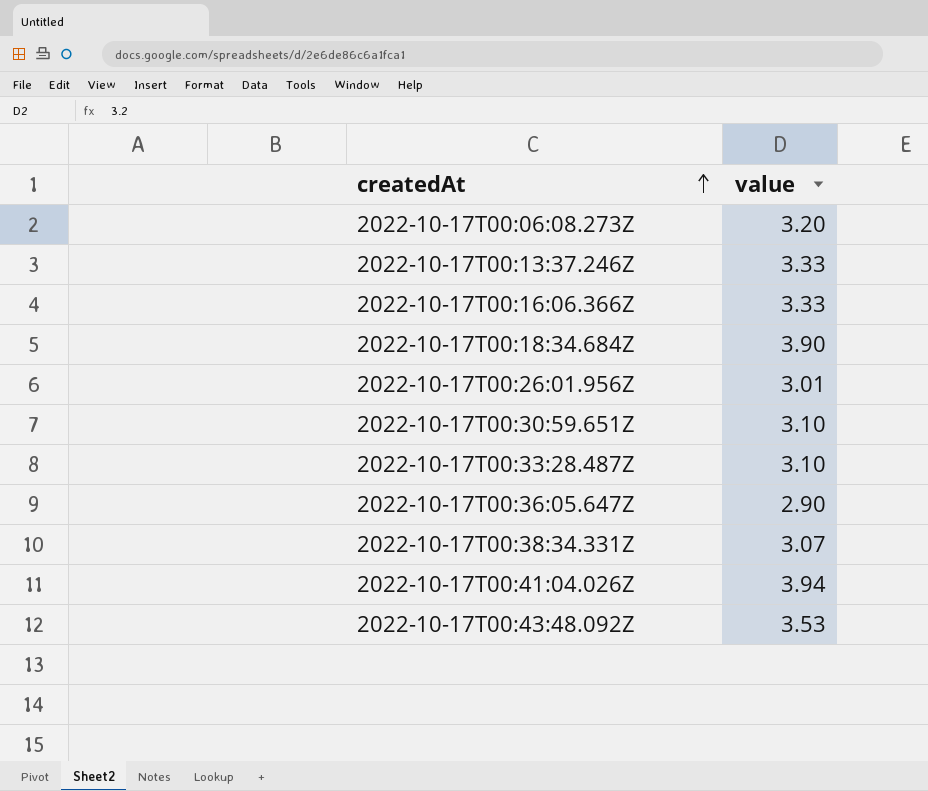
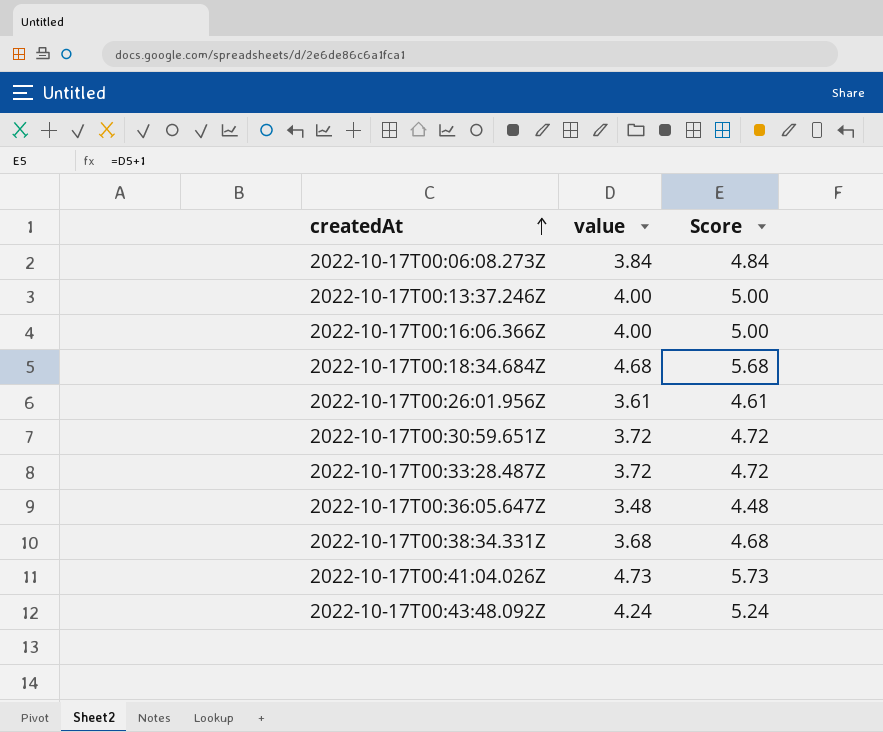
column Score | formula: none -> [value] + 1
2022-10-17T00:06:08.273Z | value: 3.20 -> 3.84
2022-10-17T00:13:37.246Z | value: 3.33 -> 4.00
2022-10-17T00:16:06.366Z | value: 3.33 -> 4.00
2022-10-17T00:18:34.684Z | value: 3.90 -> 4.68
2022-10-17T00:26:01.956Z | value: 3.01 -> 3.61
2022-10-17T00:30:59.651Z | value: 3.10 -> 3.72
2022-10-17T00:33:28.487Z | value: 3.10 -> 3.72
2022-10-17T00:36:05.647Z | value: 2.90 -> 3.48
2022-10-17T00:38:34.331Z | value: 3.07 -> 3.68
2022-10-17T00:41:04.026Z | value: 3.94 -> 4.73
2022-10-17T00:43:48.092Z | value: 3.53 -> 4.24

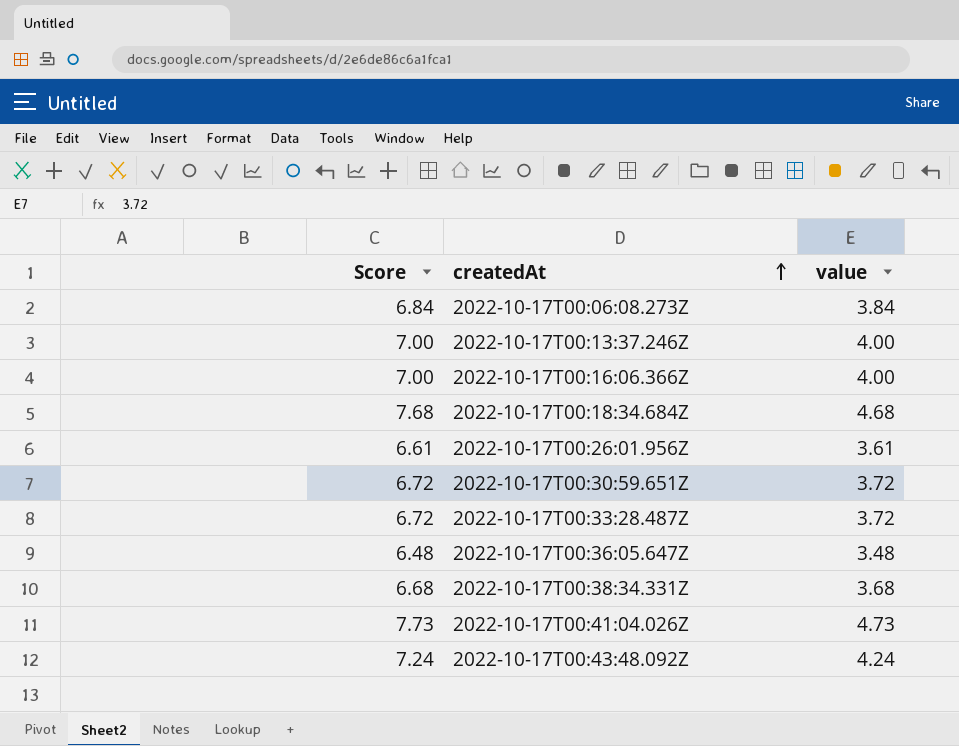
column Score | formula: [value] + 1 -> [value] + 3
column Score | position: 3 -> 1

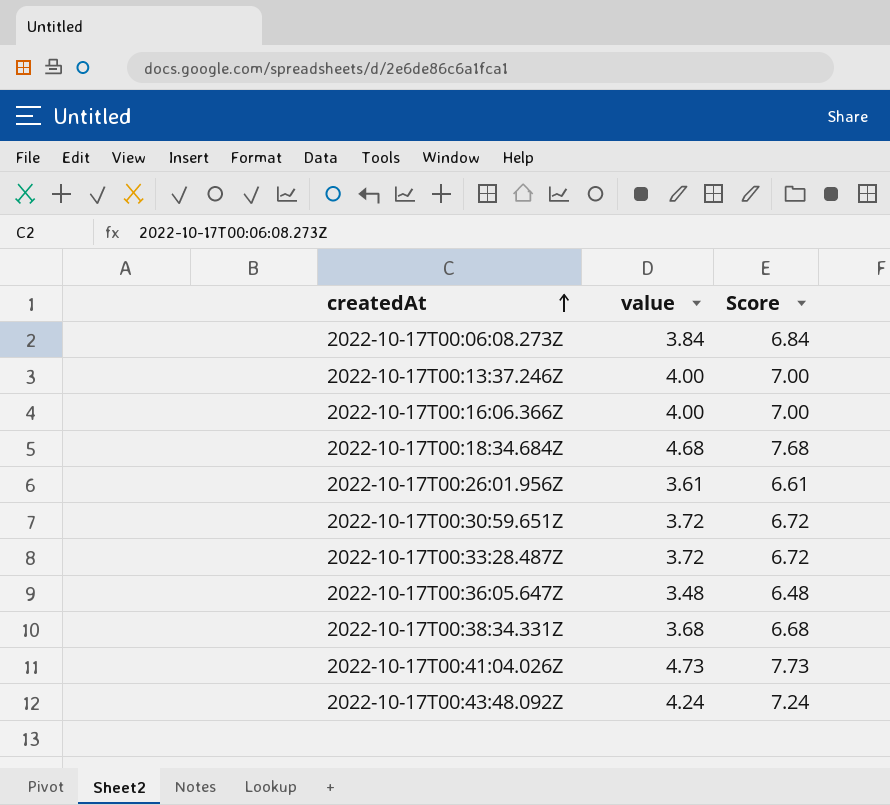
column Score | position: 1 -> 3

